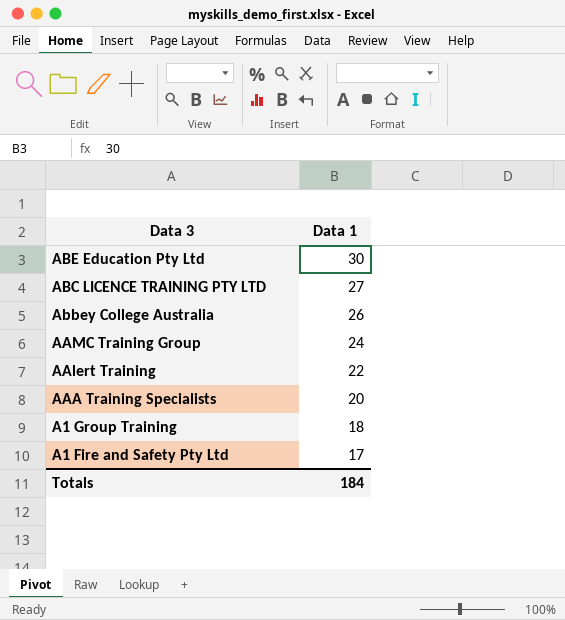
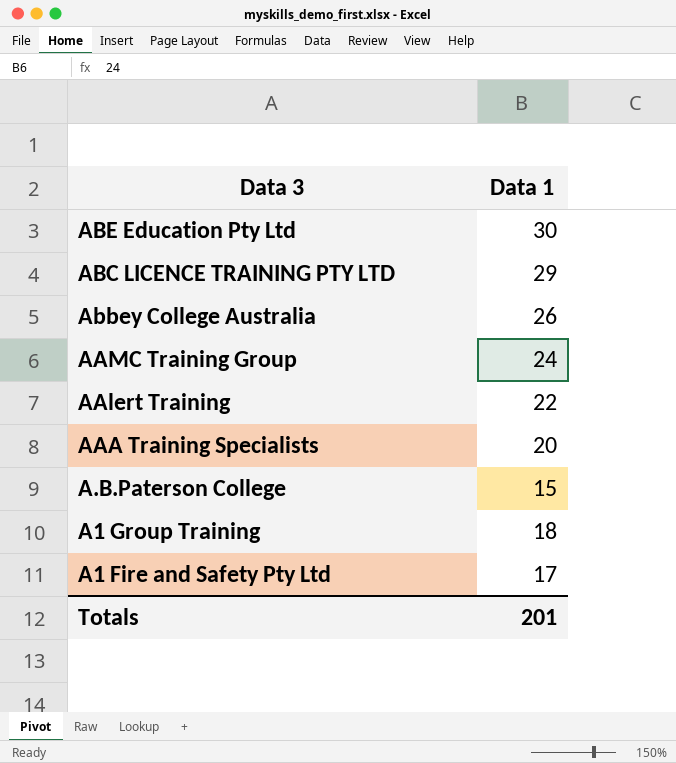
ABC LICENCE TRAINING PTY LTD | Data 1: 27 -> 29
row A.B.Paterson College: none -> 15
Totals | Data 1: 184 -> 201

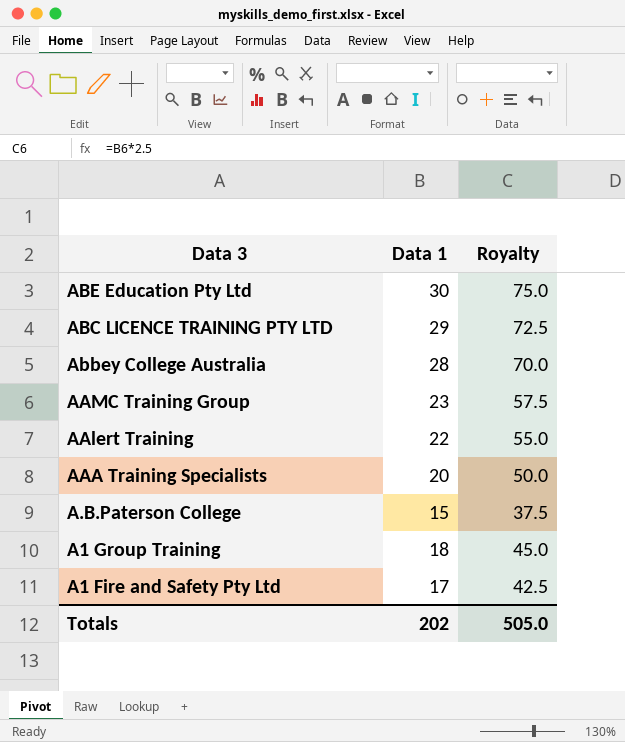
column Royalty | formula: none -> [Data 1] * 2.5
Abbey College Australia | Data 1: 26 -> 28
AAMC Training Group | Data 1: 24 -> 23
Totals | Data 1: 201 -> 202

